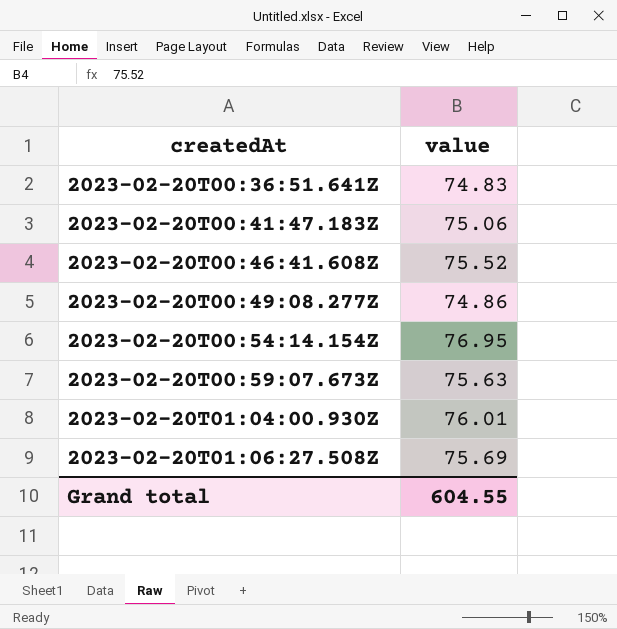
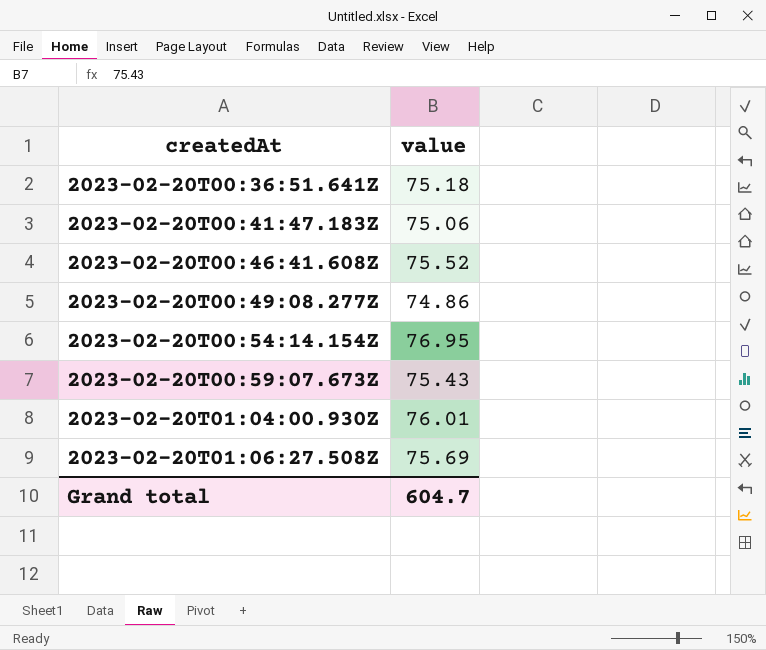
2023-02-20T00:36:51.641Z | value: 74.83 -> 75.18
2023-02-20T00:59:07.673Z | value: 75.63 -> 75.43
Grand total | value: 604.55 -> 604.7

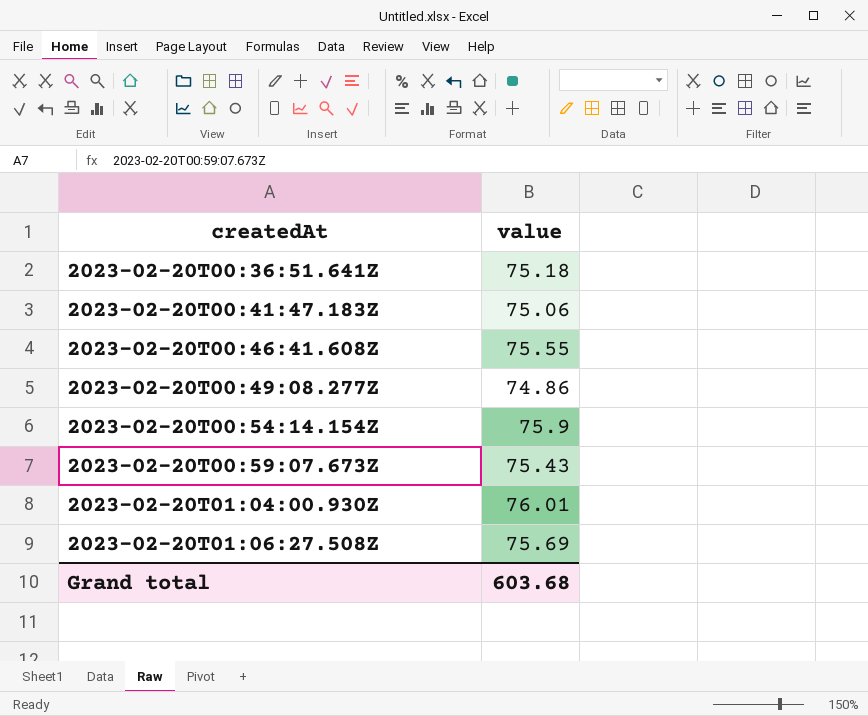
2023-02-20T00:46:41.608Z | value: 75.52 -> 75.55
2023-02-20T00:54:14.154Z | value: 76.95 -> 75.9
Grand total | value: 604.7 -> 603.68

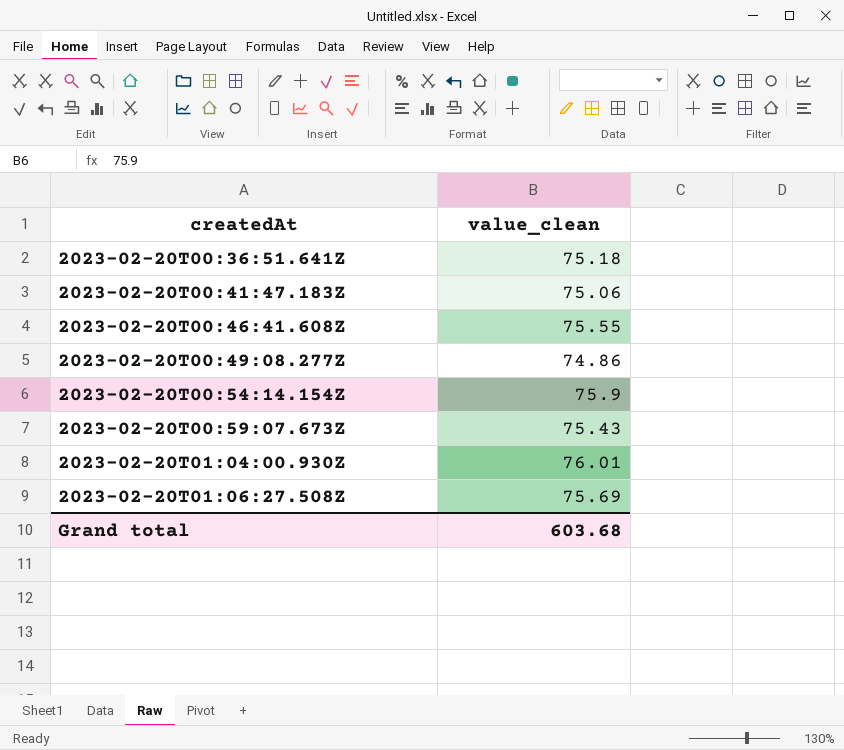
column name: value -> value_clean

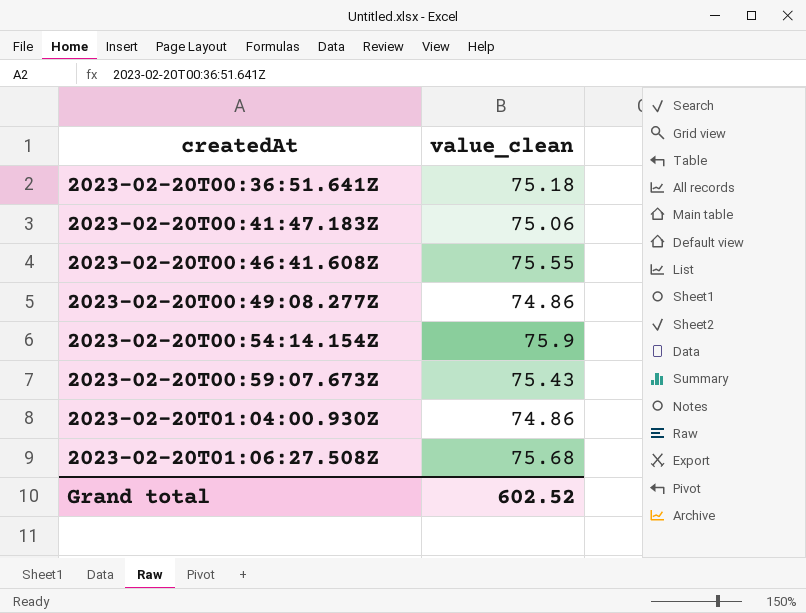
2023-02-20T01:04:00.930Z | value_clean: 76.01 -> 74.86
2023-02-20T01:06:27.508Z | value_clean: 75.69 -> 75.68
Grand total | value_clean: 603.68 -> 602.52

